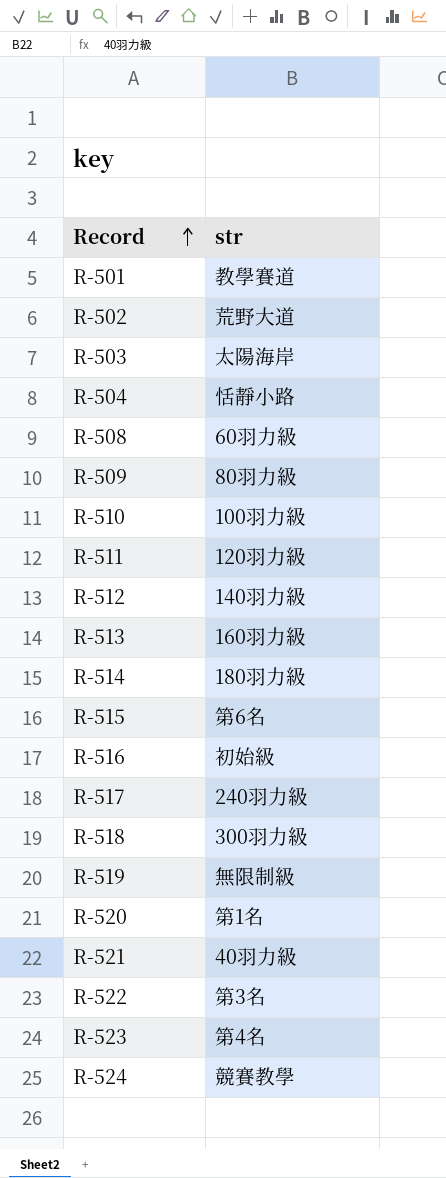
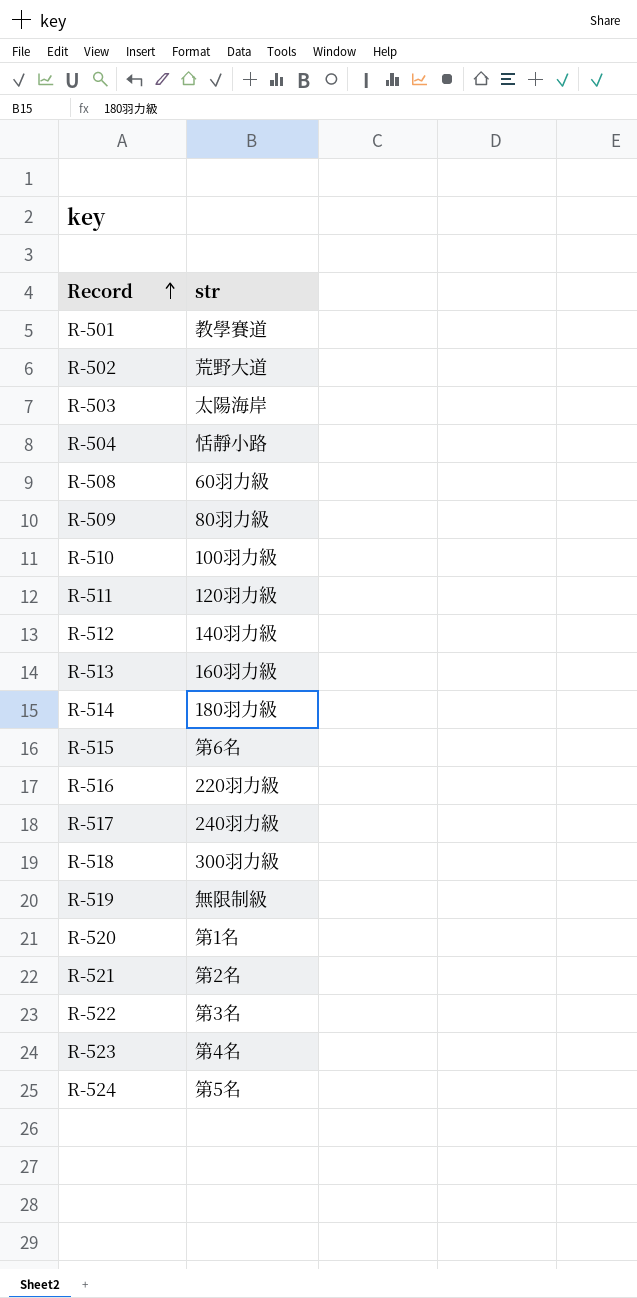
R-516 | str: 初始級 -> 220羽力級
R-521 | str: 40羽力級 -> 第2名
R-524 | str: 競賽教學 -> 第5名

